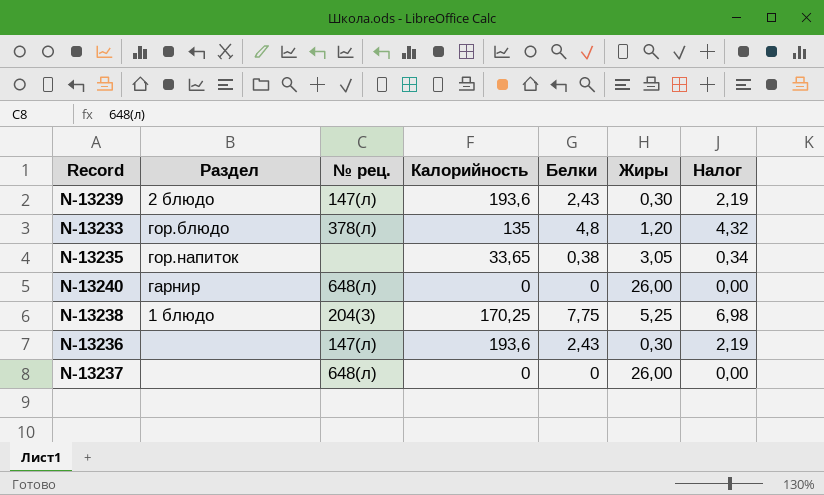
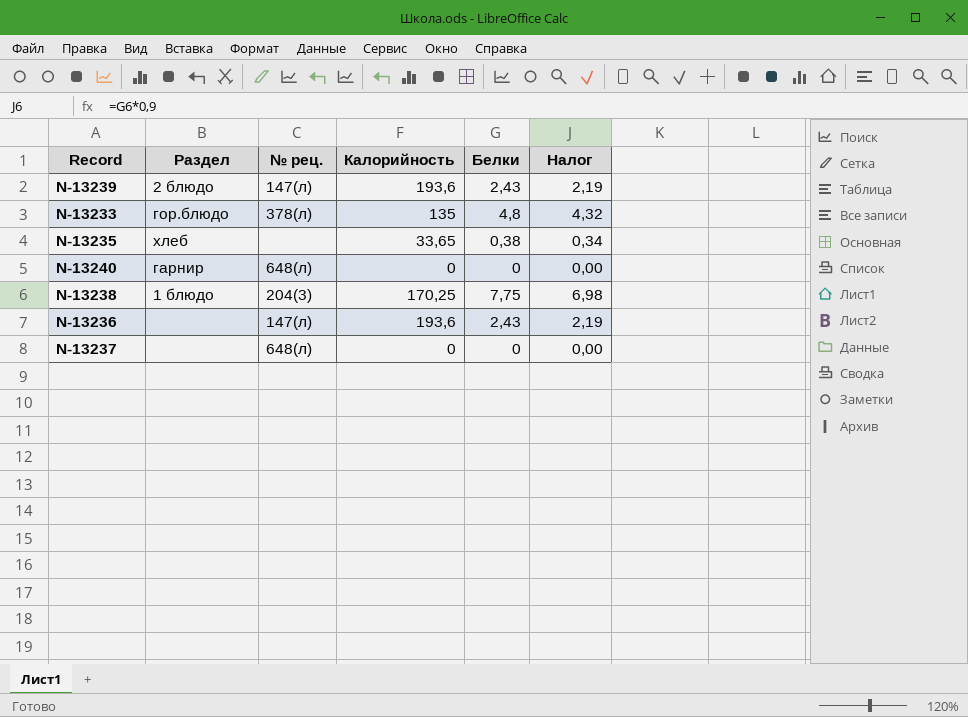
column Жиры | position: 6 -> none
N-13235 | Раздел: гор.напиток -> хлеб

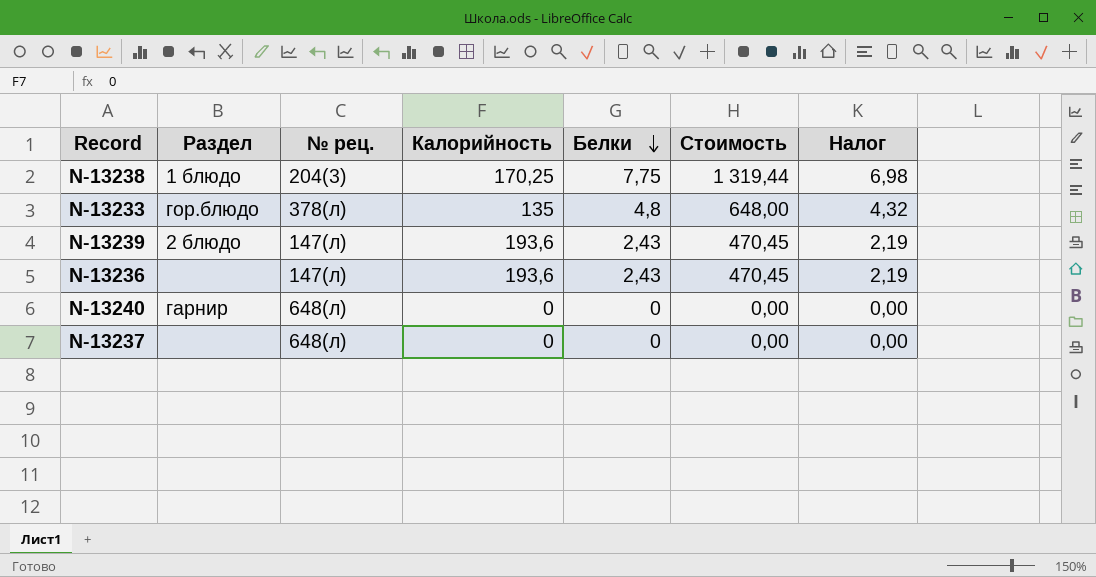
row order: none -> Белки descending
column Стоимость | formula: none -> [Калорийность] * [Белки]
row N-13235: хлеб | none | 33,65 | 0,38 | 0,34 -> none

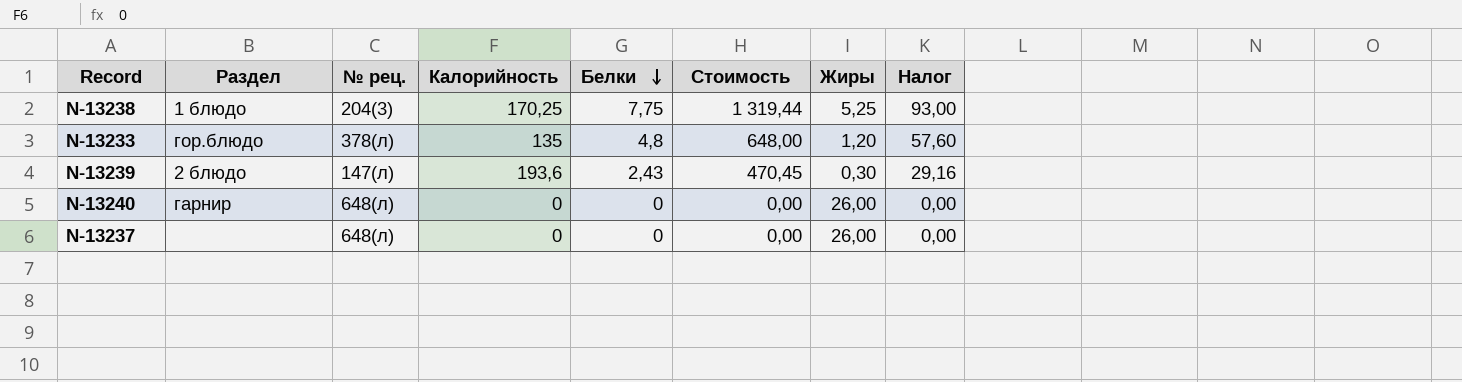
column Жиры | position: none -> 7
column Налог | formula: [Белки] * 0,9 -> [Белки] * 12
row N-13236: none | 147(л) | 193,6 | 2,43 | 470,45 | 2,19 -> none

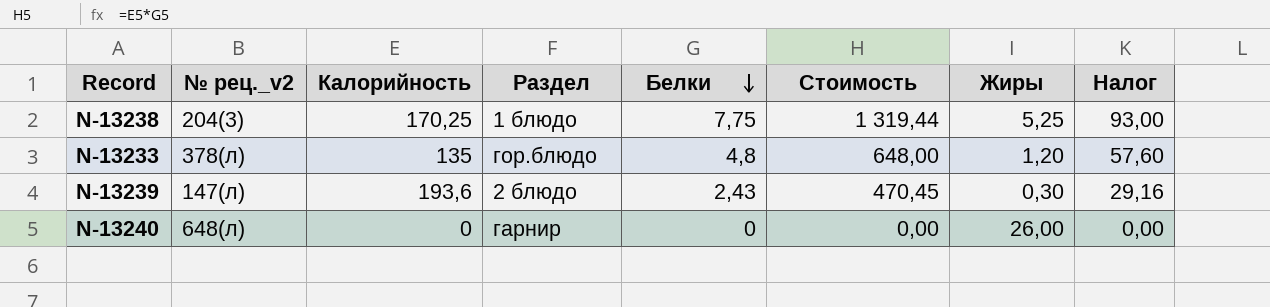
column name: № рец. -> № рец._v2
column Раздел | position: 2 -> 4
row N-13237: none | 648(л) | 0 | 0 | 0,00 | 26,00 | 0,00 -> none

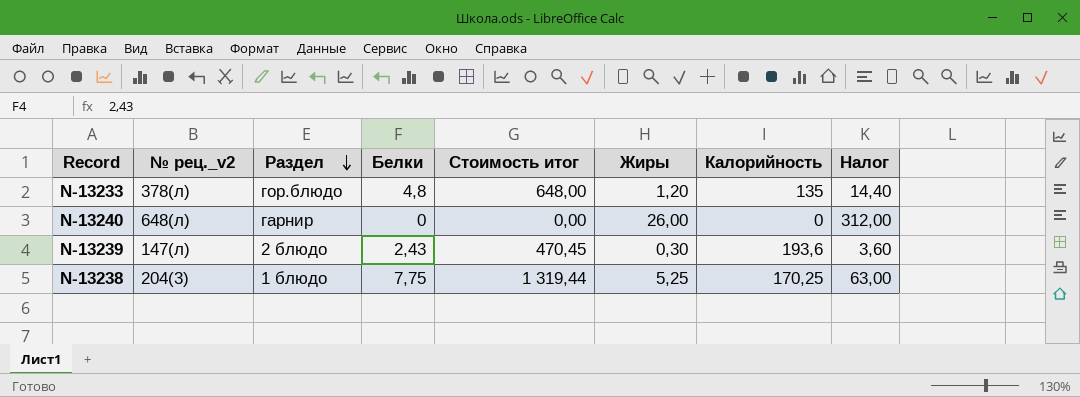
row order: Белки descending -> Раздел descending
column name: Стоимость -> Стоимость итог
column Калорийность | position: 3 -> 7
column Налог | formula: [Белки] * 12 -> [Жиры] * 12

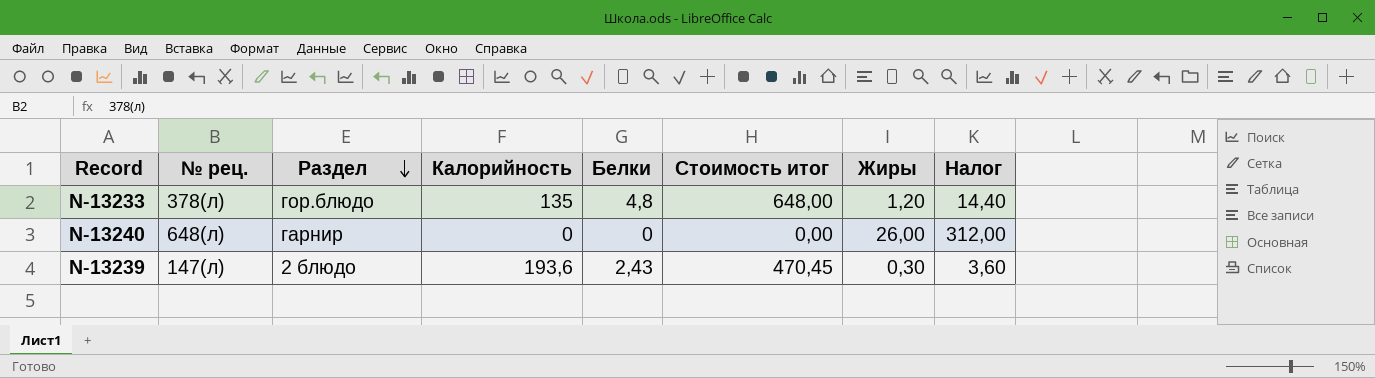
column name: № рец._v2 -> № рец.
column Калорийность | position: 7 -> 4
row N-13238: 204(3) | 1 блюдо | 7,75 | 1 319,44 | 5,25 | 170,25 | 63,00 -> none

